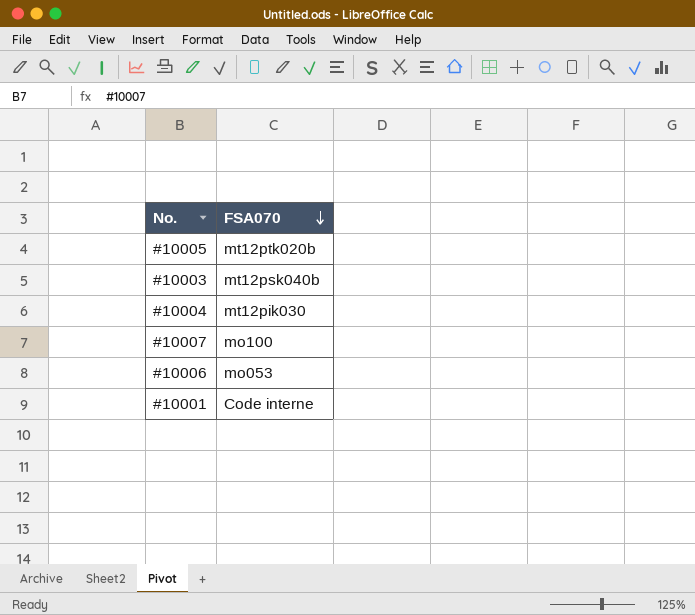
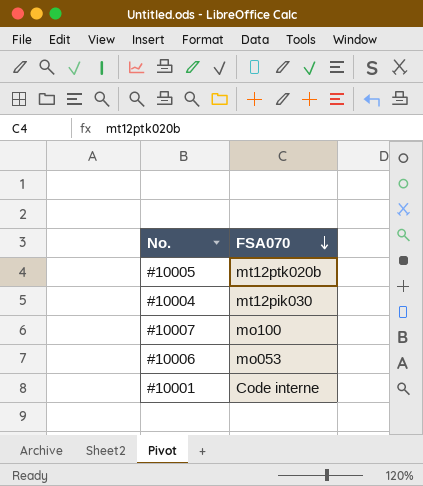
row #10003: mt12psk040b -> none

